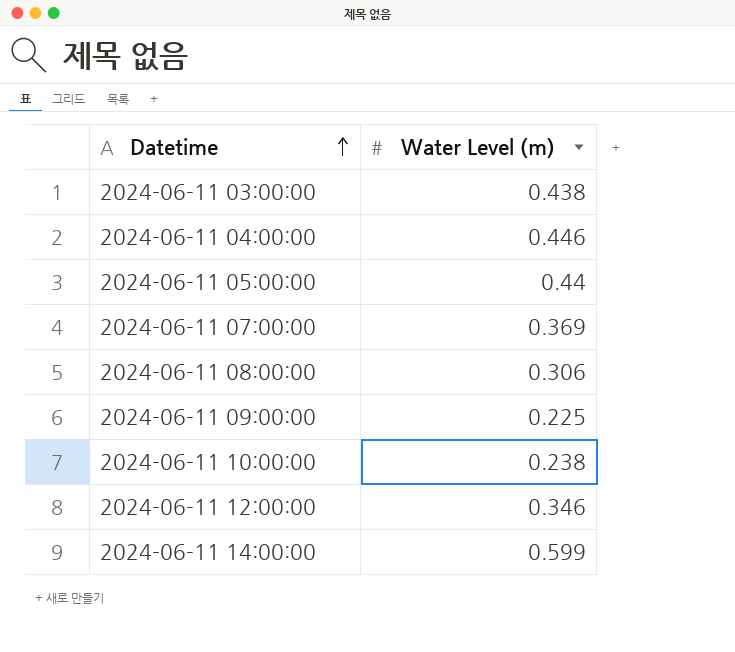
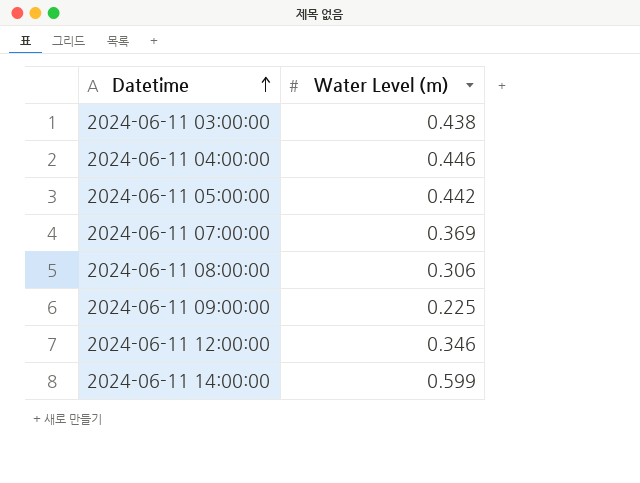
row 2024-06-11 10:00:00: 0.238 -> none
2024-06-11 05:00:00 | Water Level (m): 0.44 -> 0.442

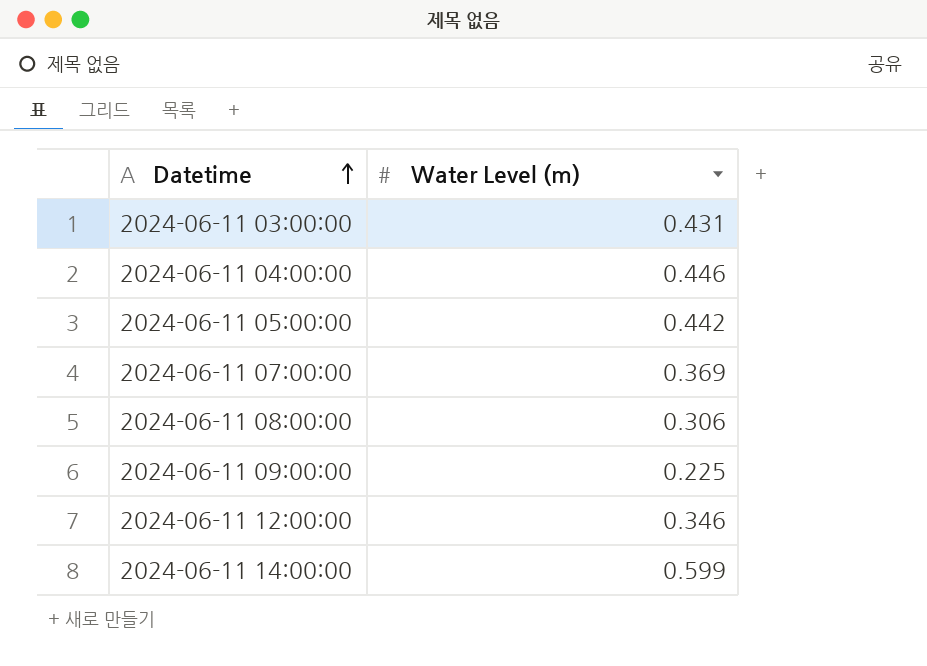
2024-06-11 03:00:00 | Water Level (m): 0.438 -> 0.431

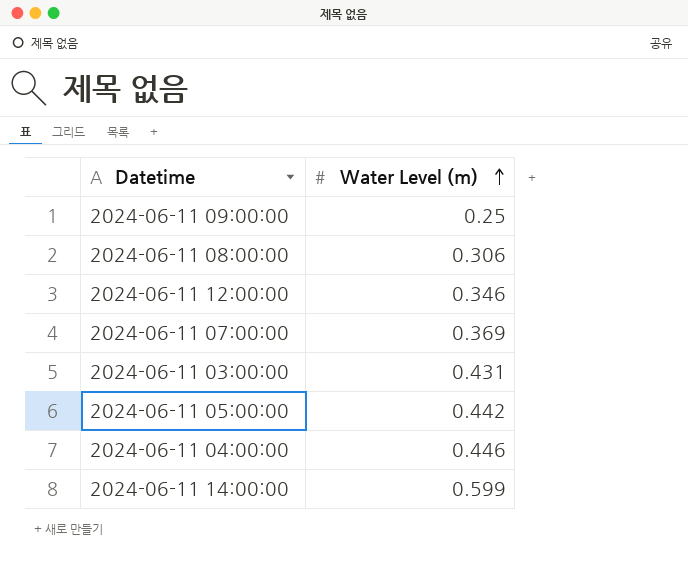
row order: Datetime ascending -> Water Level (m) ascending
2024-06-11 09:00:00 | Water Level (m): 0.225 -> 0.25

